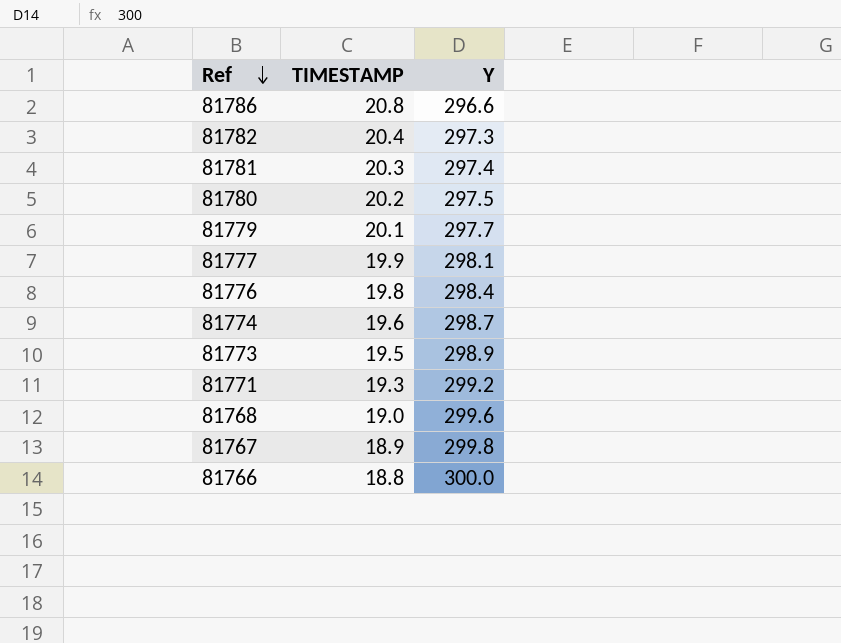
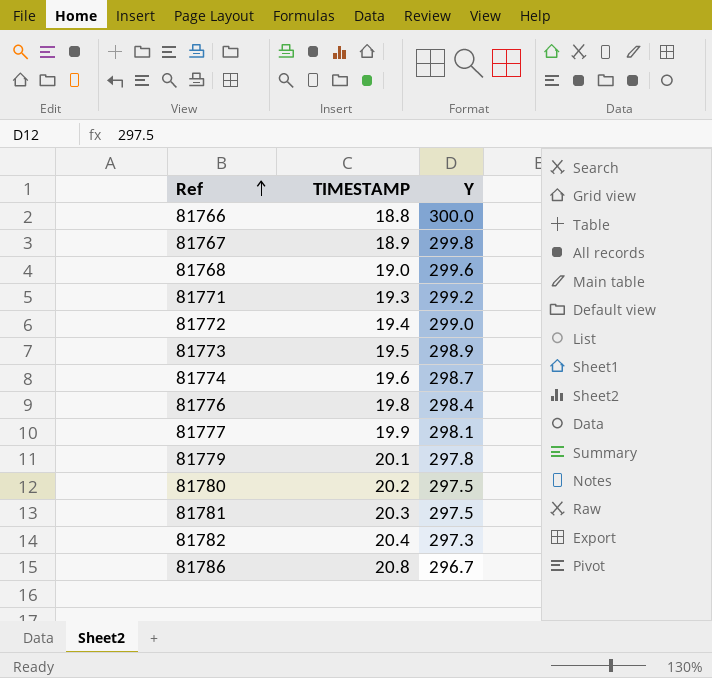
row order: Ref descending -> Ref ascending
row 81772: none -> 19.4 | 299.0
81779 | Y: 297.7 -> 297.8
81781 | Y: 297.4 -> 297.5
81786 | Y: 296.6 -> 296.7

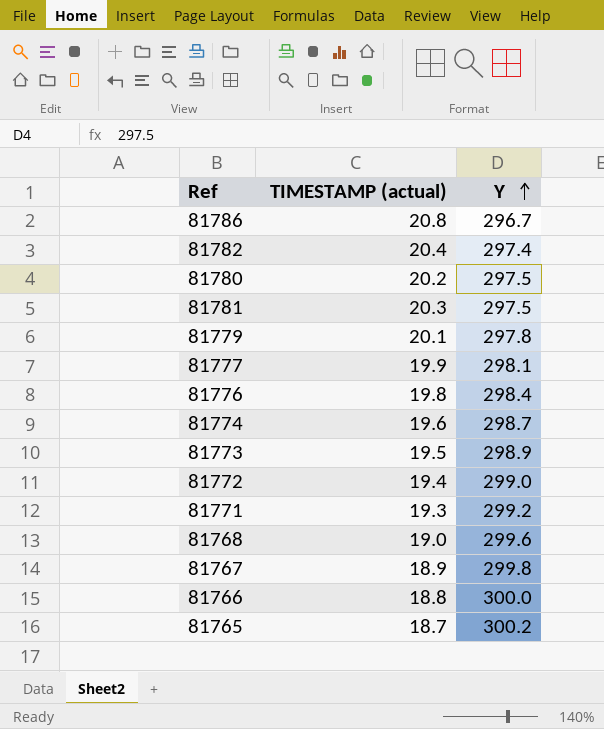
row order: Ref ascending -> Y ascending
column name: TIMESTAMP -> TIMESTAMP (actual)
81782 | Y: 297.3 -> 297.4
row 81765: none -> 18.7 | 300.2

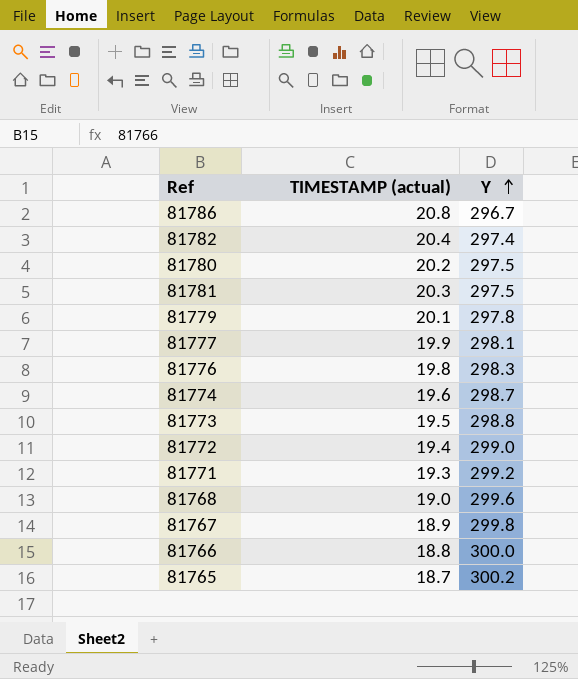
81776 | Y: 298.4 -> 298.3
81773 | Y: 298.9 -> 298.8

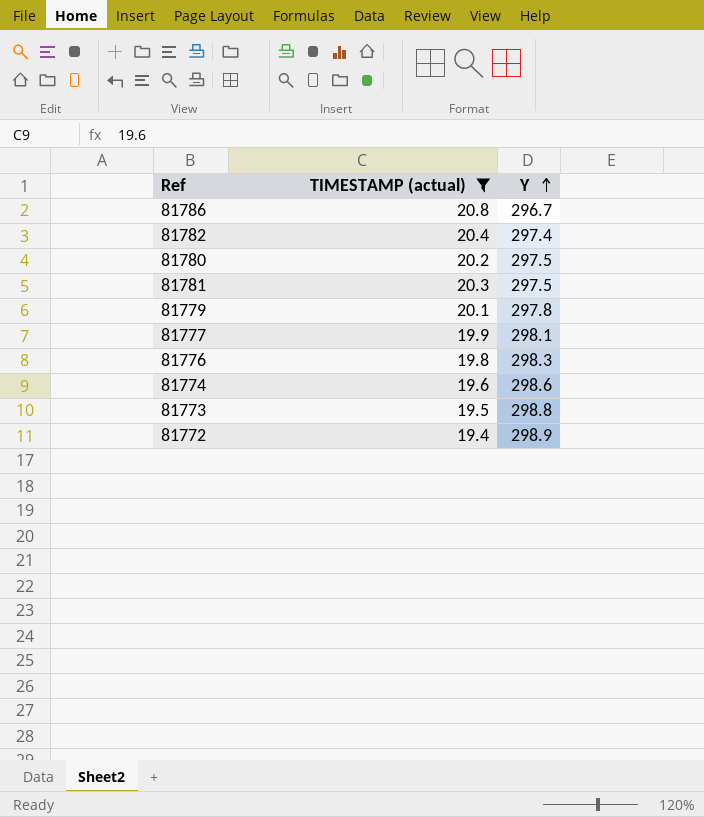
filter: none -> TIMESTAMP (actual) >= 19.4
81774 | Y: 298.7 -> 298.6
81772 | Y: 299.0 -> 298.9

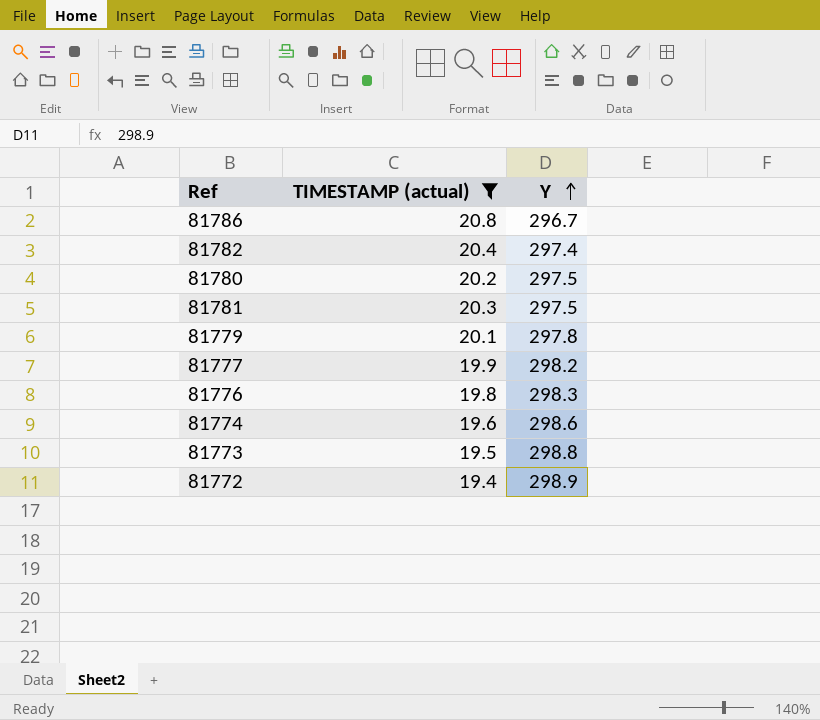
81777 | Y: 298.1 -> 298.2

